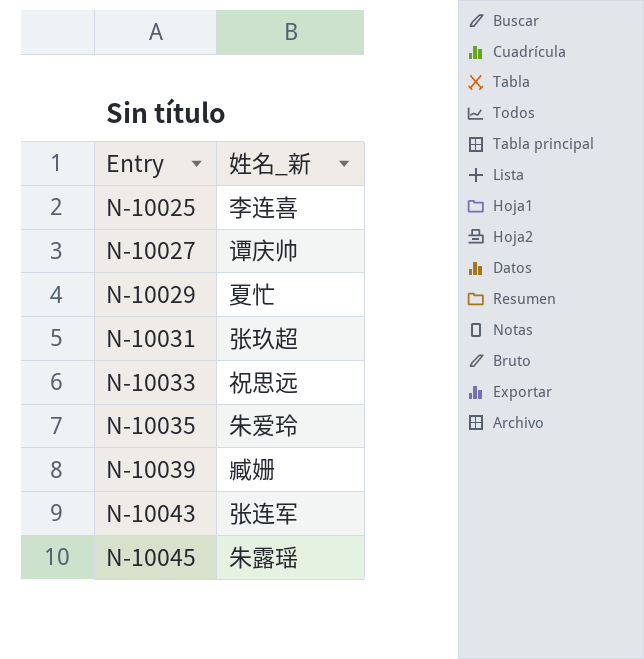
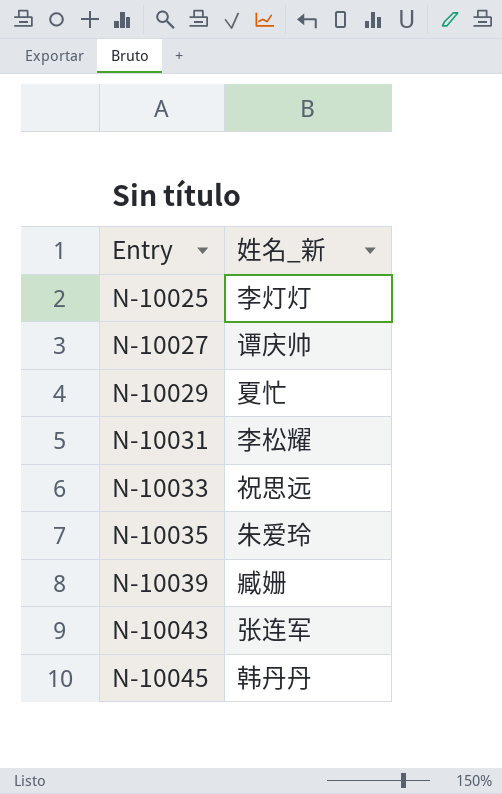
N-10025 | 姓名_新: 李连喜 -> 李灯灯
N-10031 | 姓名_新: 张玖超 -> 李松耀
N-10045 | 姓名_新: 朱露瑶 -> 韩丹丹

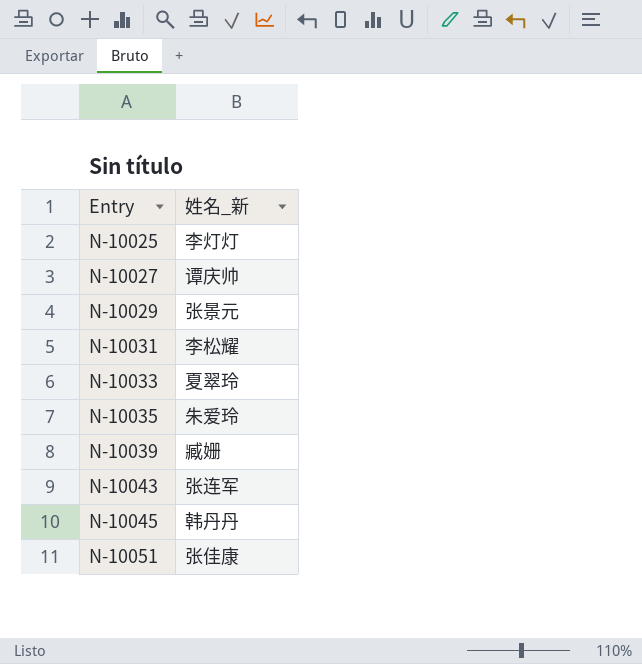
N-10029 | 姓名_新: 夏忙 -> 张景元
N-10033 | 姓名_新: 祝思远 -> 夏翠玲
row N-10051: none -> 张佳康

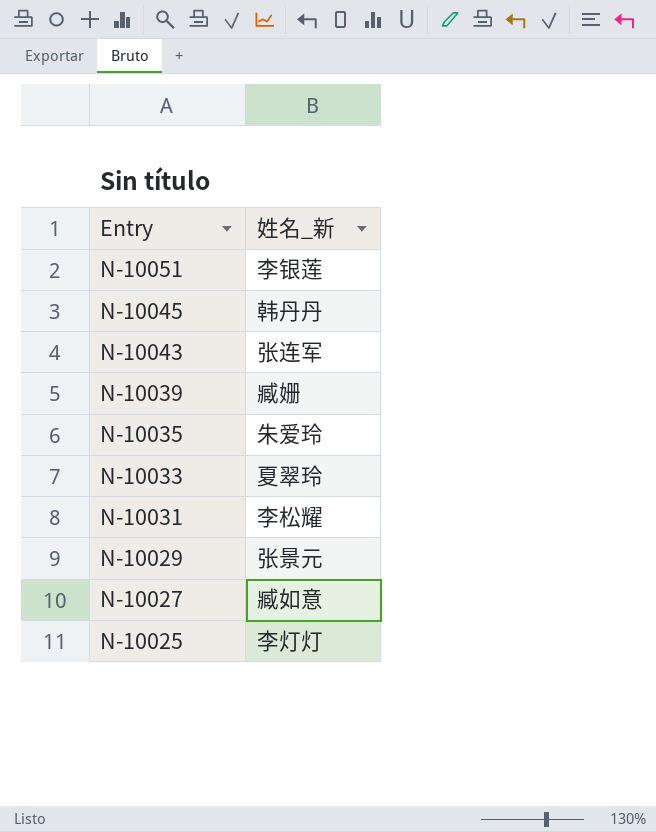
row order: Entry ascending -> Entry descending
N-10051 | 姓名_新: 张佳康 -> 李银莲
N-10027 | 姓名_新: 谭庆帅 -> 臧如意

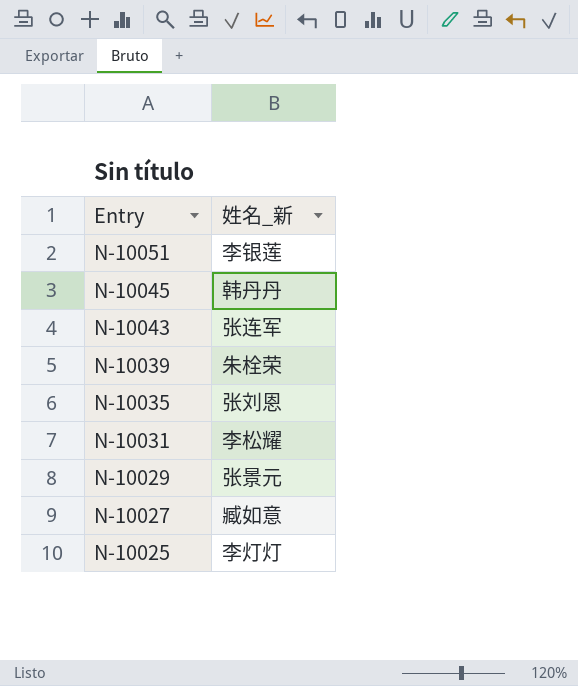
row N-10033: 夏翠玲 -> none
N-10039 | 姓名_新: 臧姗 -> 朱栓荣
N-10035 | 姓名_新: 朱爱玲 -> 张刘恩

